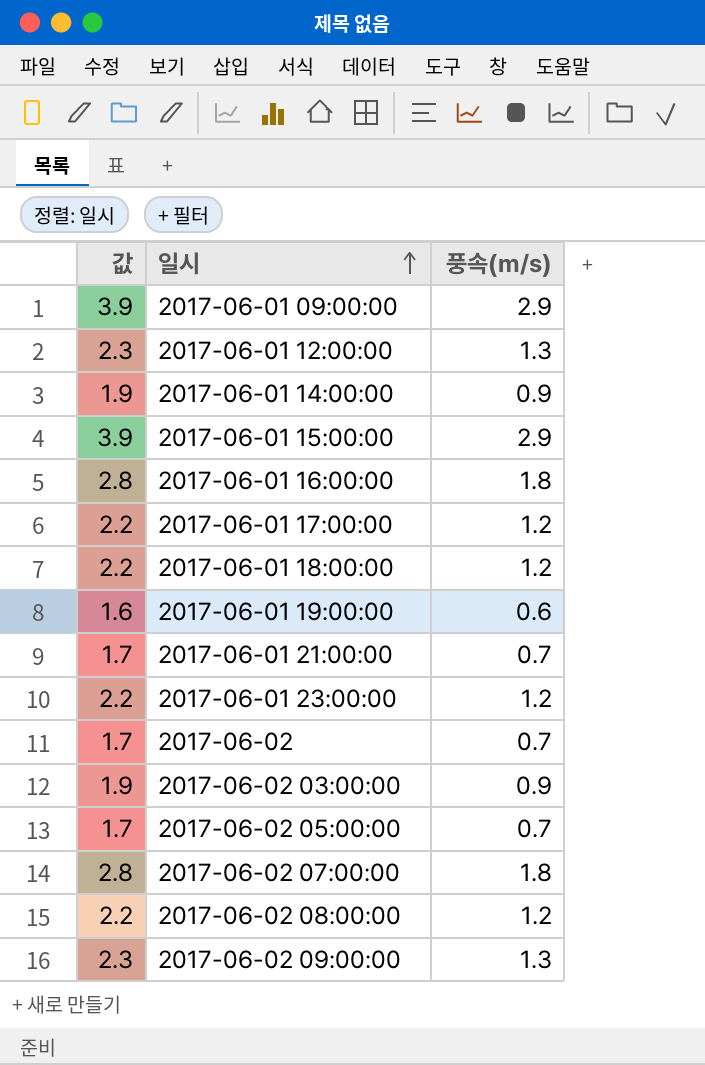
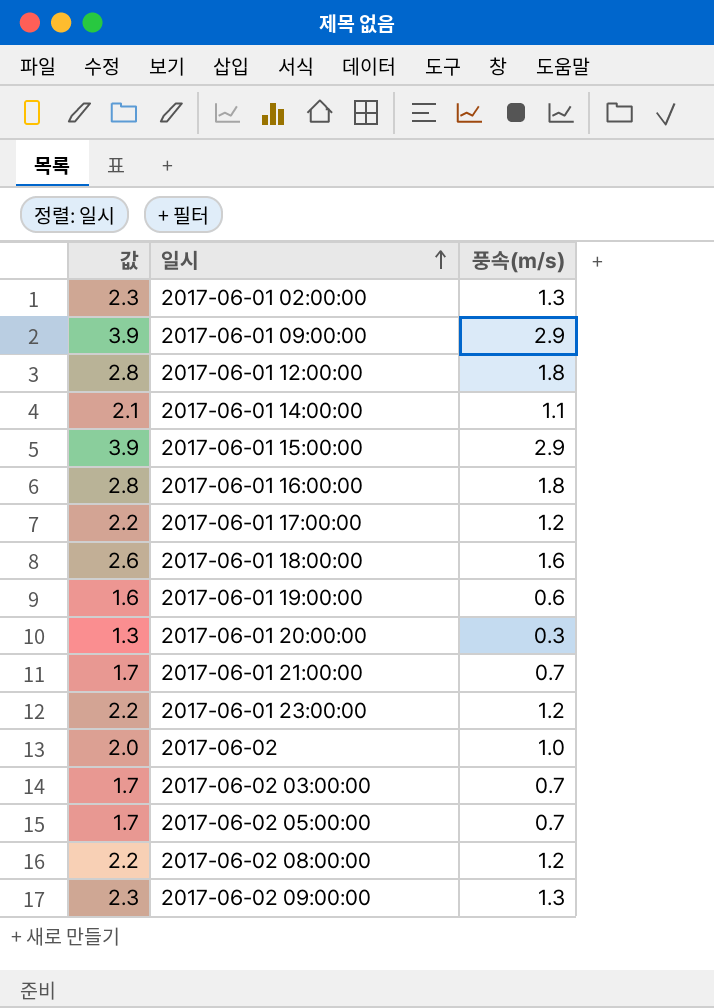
row 2017-06-02 07:00:00: 2.8 | 1.8 -> none
row 2017-06-01 02:00:00: none -> 2.3 | 1.3
2017-06-01 12:00:00 | 값: 2.3 -> 2.8
2017-06-01 12:00:00 | 풍속(m/s): 1.3 -> 1.8
2017-06-01 14:00:00 | 값: 1.9 -> 2.1
2017-06-01 14:00:00 | 풍속(m/s): 0.9 -> 1.1
2017-06-01 18:00:00 | 값: 2.2 -> 2.6
2017-06-01 18:00:00 | 풍속(m/s): 1.2 -> 1.6
row 2017-06-01 20:00:00: none -> 1.3 | 0.3
2017-06-02 | 값: 1.7 -> 2.0
2017-06-02 | 풍속(m/s): 0.7 -> 1.0
2017-06-02 03:00:00 | 값: 1.9 -> 1.7
2017-06-02 03:00:00 | 풍속(m/s): 0.9 -> 0.7

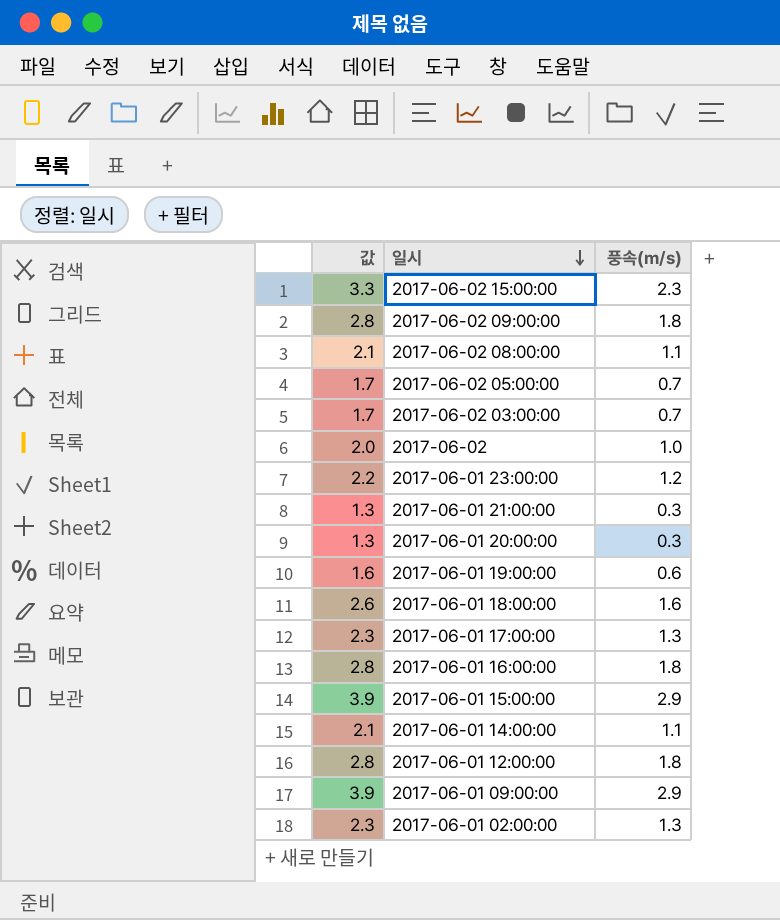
row order: 일시 ascending -> 일시 descending
row 2017-06-02 15:00:00: none -> 3.3 | 2.3
2017-06-02 09:00:00 | 값: 2.3 -> 2.8
2017-06-02 09:00:00 | 풍속(m/s): 1.3 -> 1.8
2017-06-02 08:00:00 | 값: 2.2 -> 2.1
2017-06-02 08:00:00 | 풍속(m/s): 1.2 -> 1.1
2017-06-01 21:00:00 | 값: 1.7 -> 1.3
2017-06-01 21:00:00 | 풍속(m/s): 0.7 -> 0.3
2017-06-01 17:00:00 | 값: 2.2 -> 2.3
2017-06-01 17:00:00 | 풍속(m/s): 1.2 -> 1.3

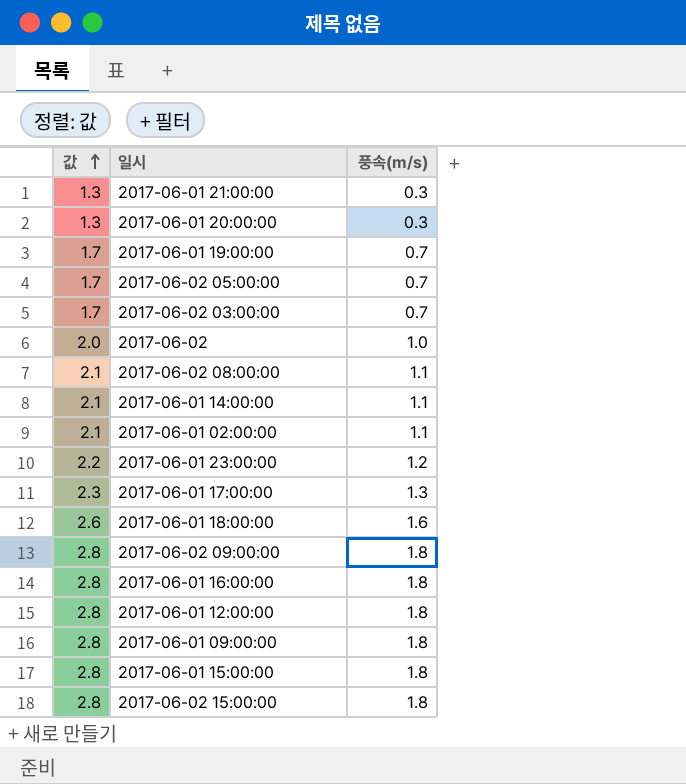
row order: 일시 descending -> 값 ascending
2017-06-01 19:00:00 | 값: 1.6 -> 1.7
2017-06-01 19:00:00 | 풍속(m/s): 0.6 -> 0.7
2017-06-01 02:00:00 | 값: 2.3 -> 2.1
2017-06-01 02:00:00 | 풍속(m/s): 1.3 -> 1.1
2017-06-01 09:00:00 | 값: 3.9 -> 2.8
2017-06-01 09:00:00 | 풍속(m/s): 2.9 -> 1.8
2017-06-01 15:00:00 | 값: 3.9 -> 2.8
2017-06-01 15:00:00 | 풍속(m/s): 2.9 -> 1.8
2017-06-02 15:00:00 | 값: 3.3 -> 2.8
2017-06-02 15:00:00 | 풍속(m/s): 2.3 -> 1.8

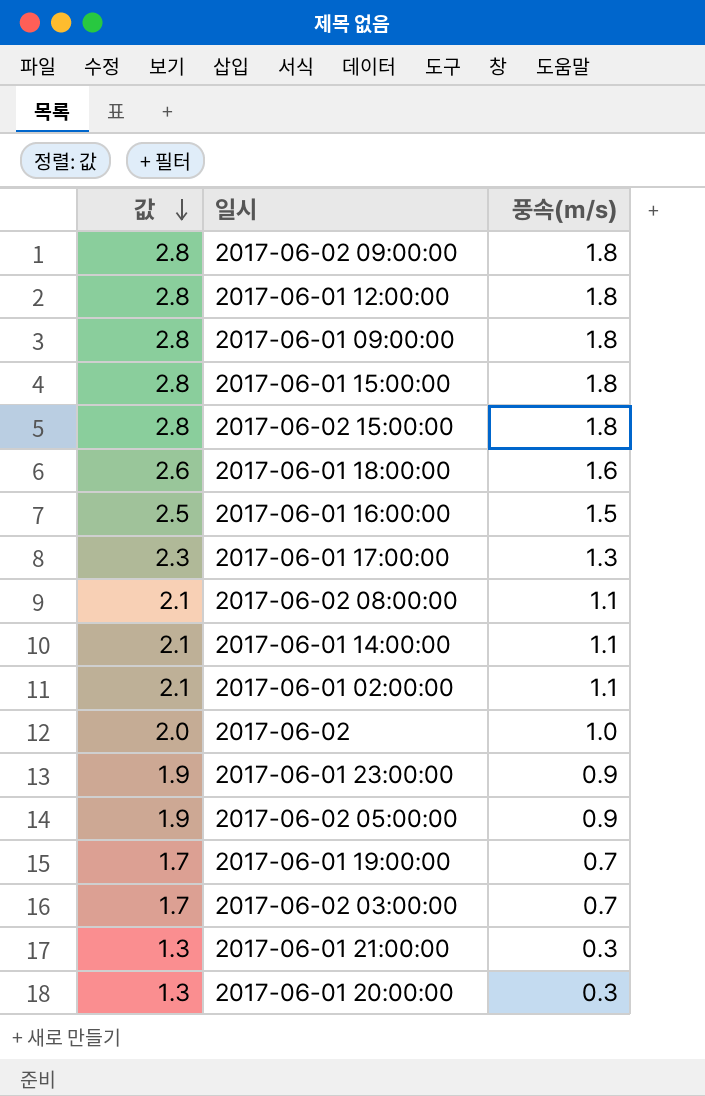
row order: 값 ascending -> 값 descending
2017-06-01 16:00:00 | 값: 2.8 -> 2.5
2017-06-01 16:00:00 | 풍속(m/s): 1.8 -> 1.5
2017-06-01 23:00:00 | 값: 2.2 -> 1.9
2017-06-01 23:00:00 | 풍속(m/s): 1.2 -> 0.9
2017-06-02 05:00:00 | 값: 1.7 -> 1.9
2017-06-02 05:00:00 | 풍속(m/s): 0.7 -> 0.9

